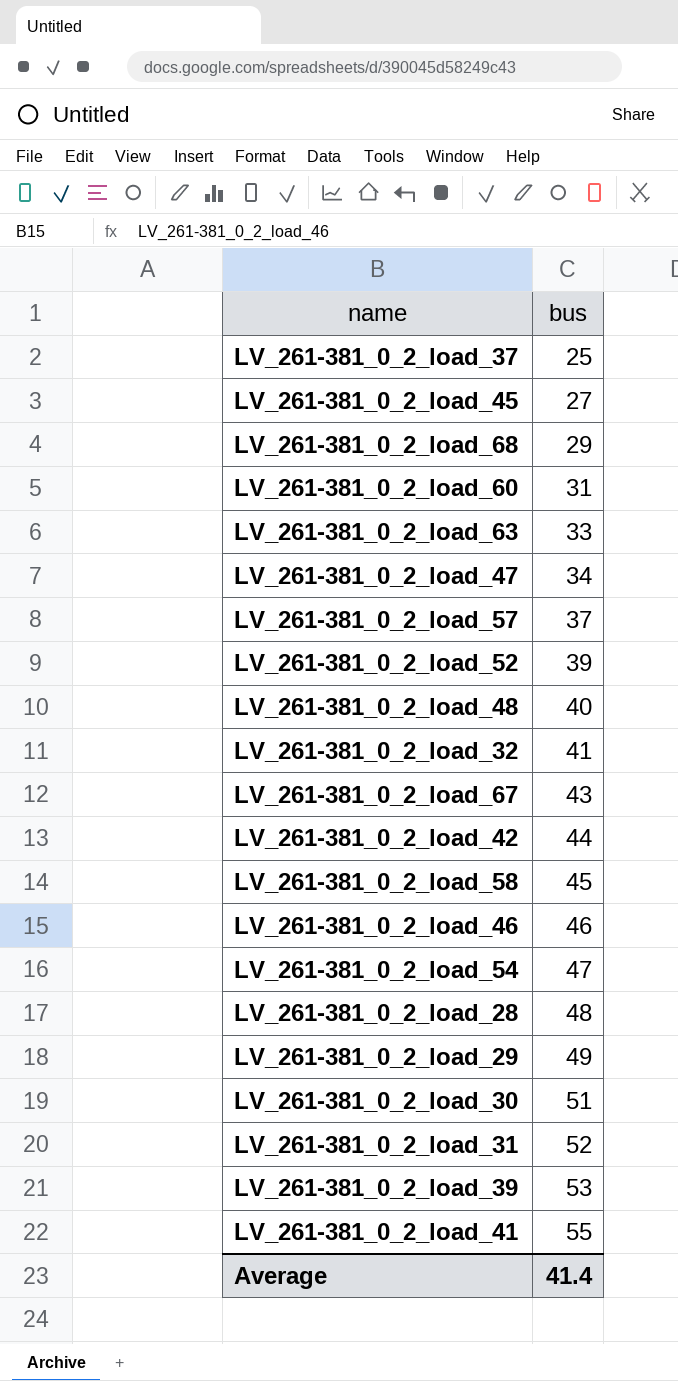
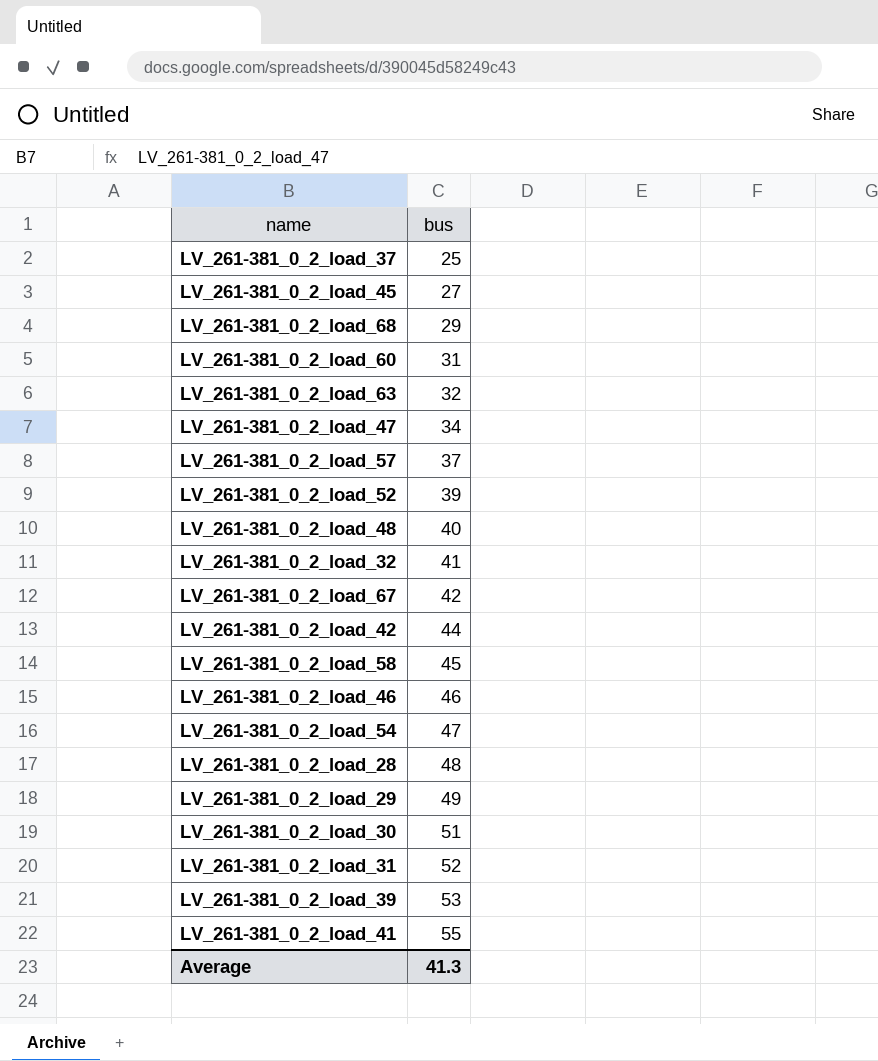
LV_261-381_0_2_load_63 | bus: 33 -> 32
LV_261-381_0_2_load_67 | bus: 43 -> 42
Average | bus: 41.4 -> 41.3

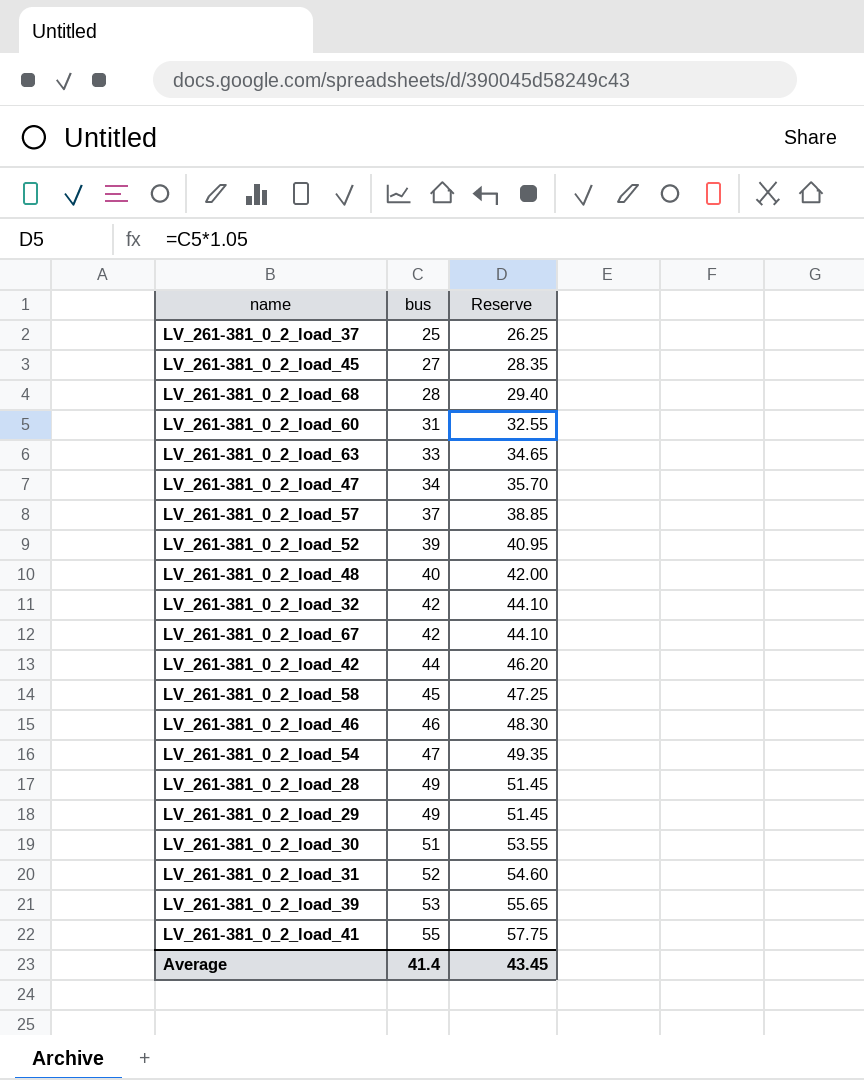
column Reserve | formula: none -> [bus] * 1.05
LV_261-381_0_2_load_68 | bus: 29 -> 28
LV_261-381_0_2_load_63 | bus: 32 -> 33
LV_261-381_0_2_load_32 | bus: 41 -> 42
LV_261-381_0_2_load_28 | bus: 48 -> 49
Average | bus: 41.3 -> 41.4

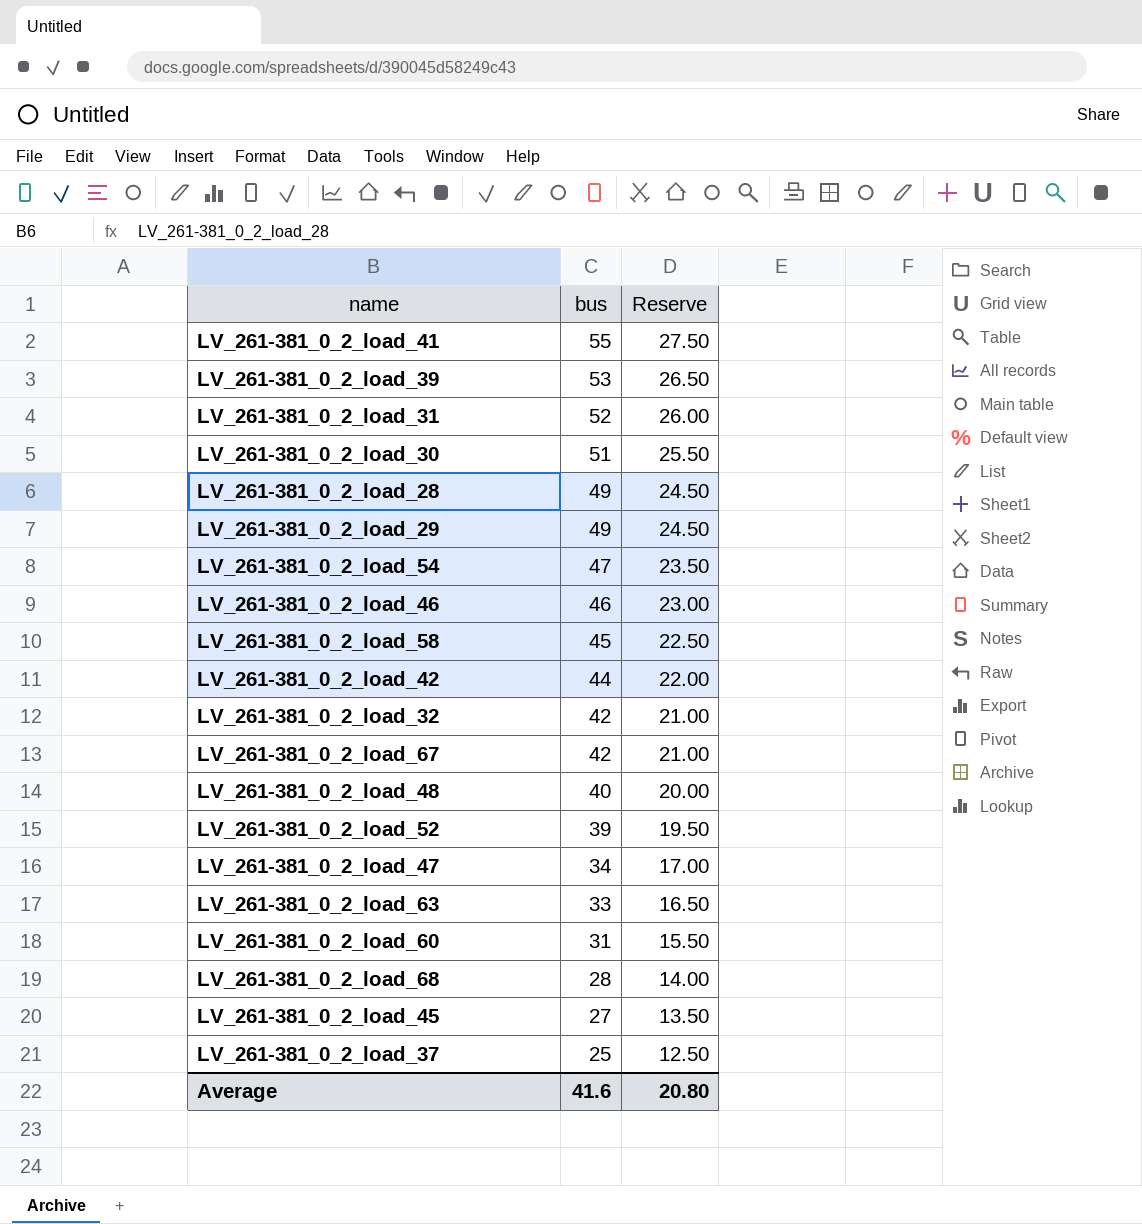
row order: bus ascending -> bus descending
column Reserve | formula: [bus] * 1.05 -> [bus] * 0.5
row LV_261-381_0_2_load_57: 37 | 38.85 -> none
Average | bus: 41.4 -> 41.6
Average | Reserve: 43.45 -> 20.80

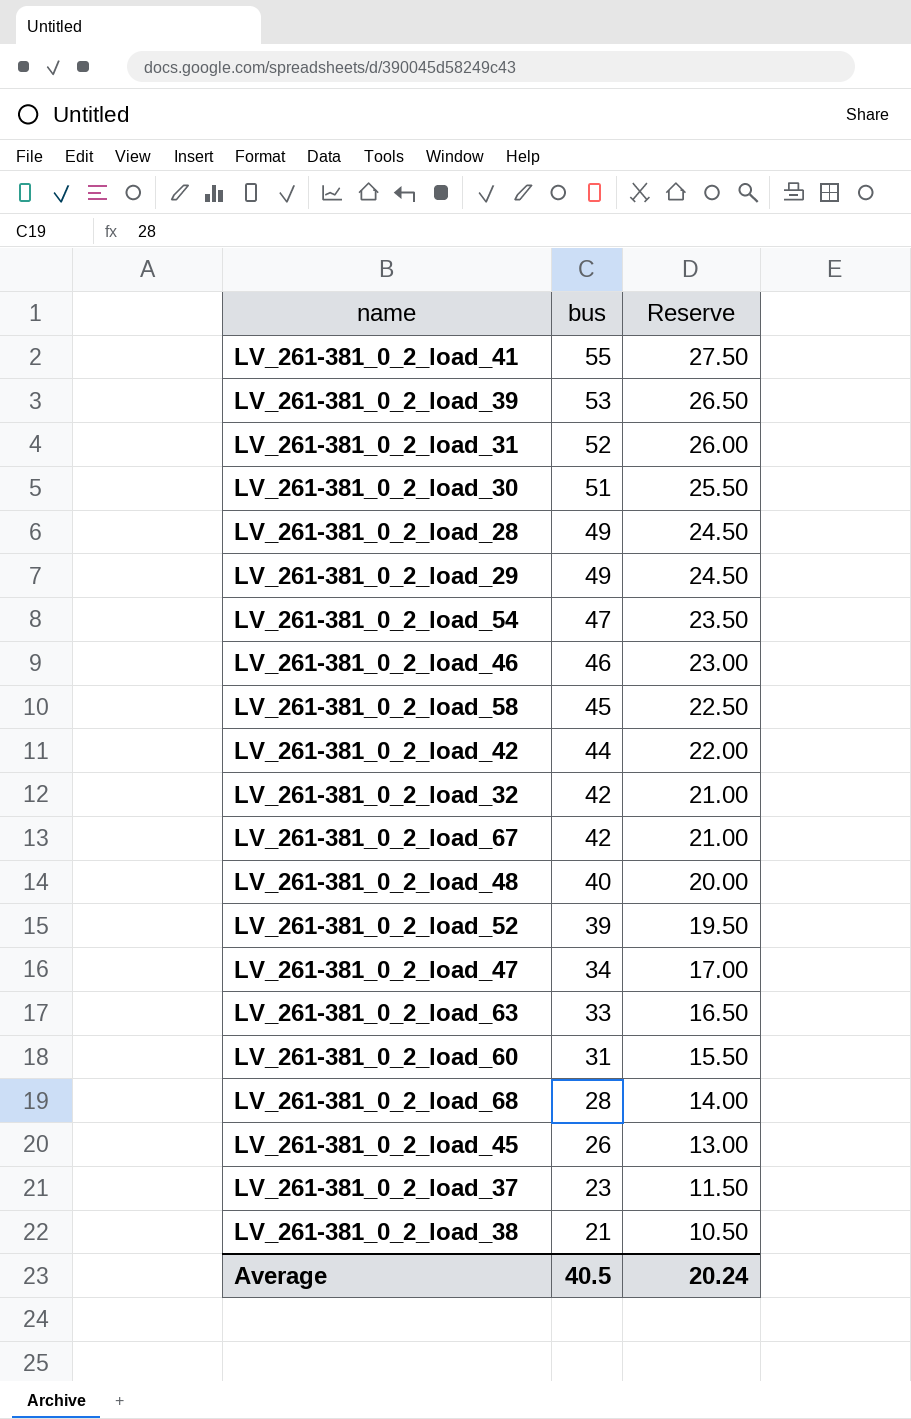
LV_261-381_0_2_load_45 | bus: 27 -> 26
LV_261-381_0_2_load_45 | Reserve: 13.50 -> 13.00
LV_261-381_0_2_load_37 | bus: 25 -> 23
LV_261-381_0_2_load_37 | Reserve: 12.50 -> 11.50
row LV_261-381_0_2_load_38: none -> 21 | 10.50
Average | bus: 41.6 -> 40.5
Average | Reserve: 20.80 -> 20.24

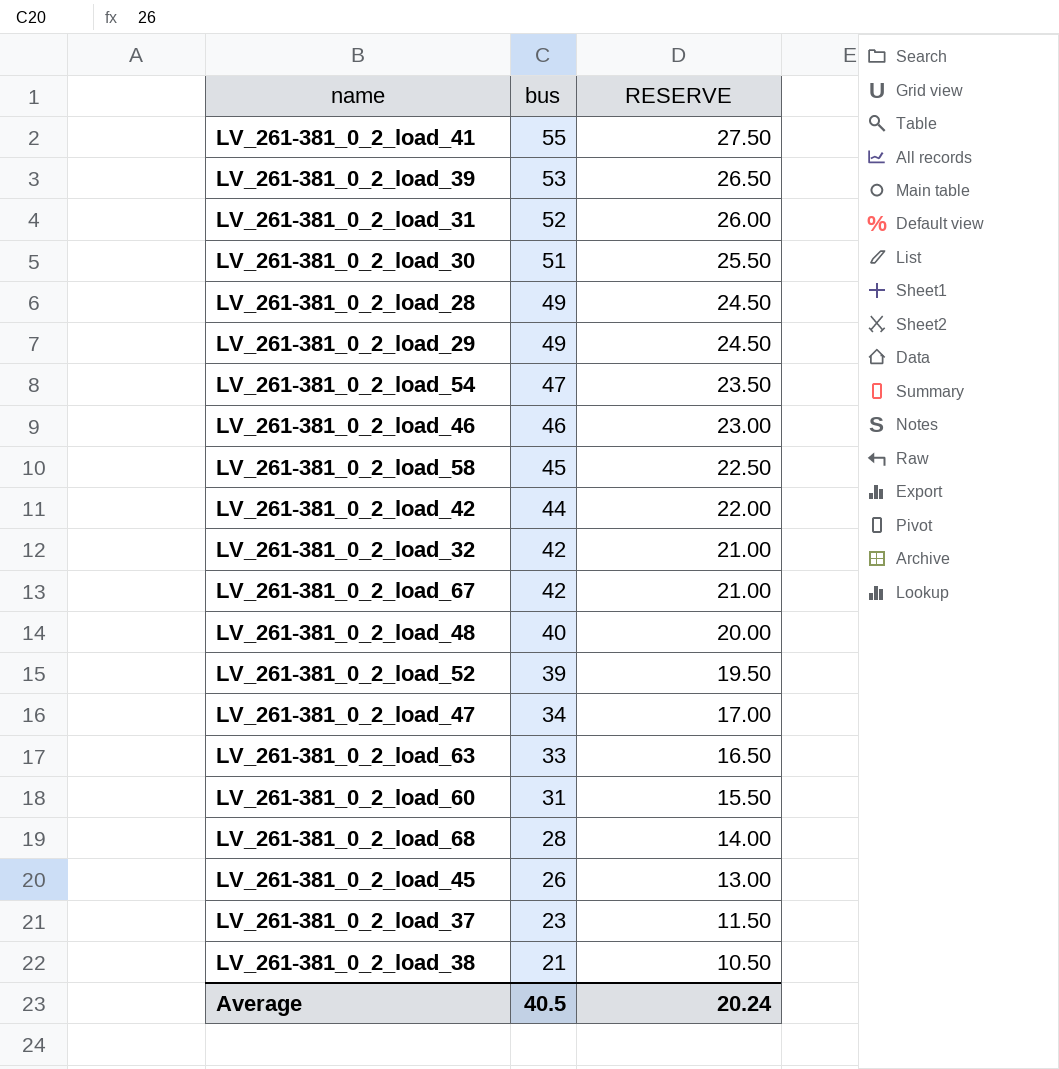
column name: Reserve -> RESERVE

